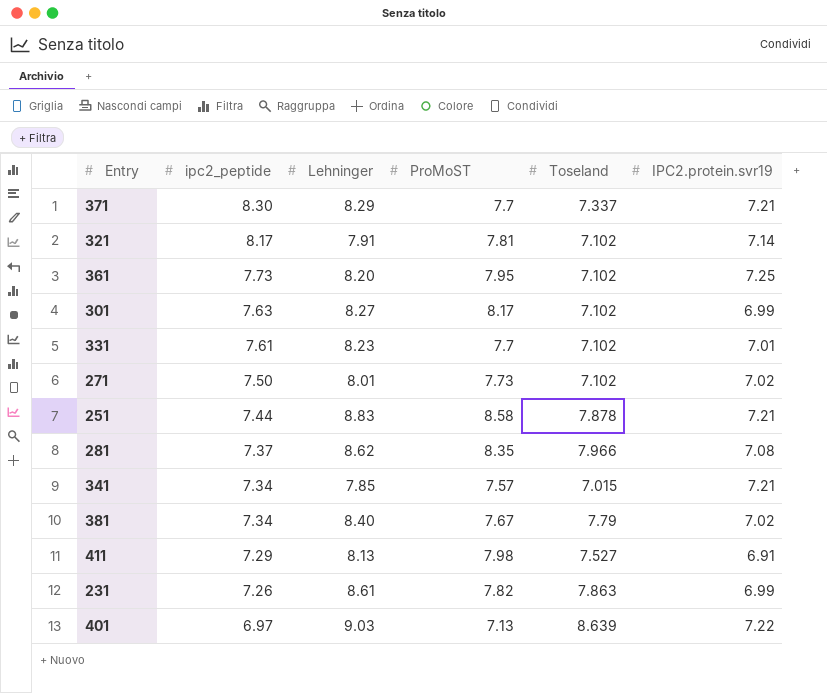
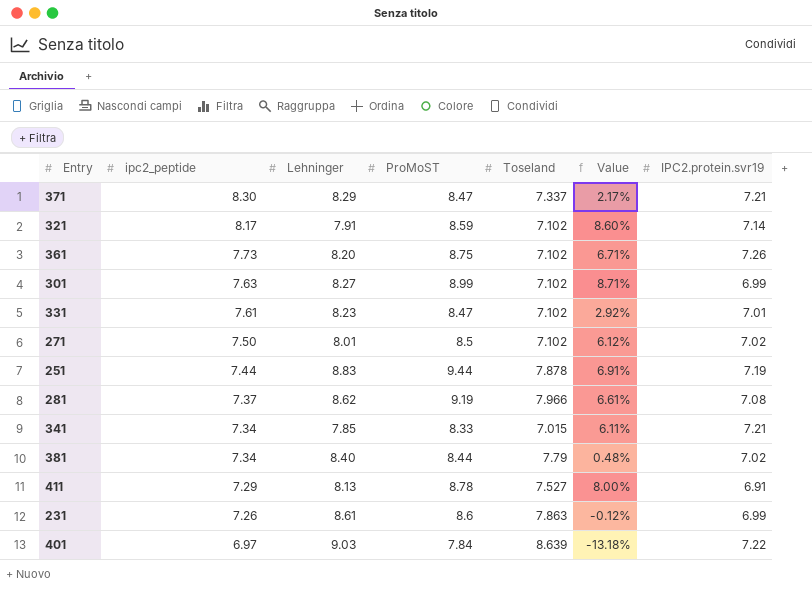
column Value | formula: none -> ([ProMoST] - [Lehninger]) / [Lehninger]
371 | ProMoST: 7.7 -> 8.47
321 | ProMoST: 7.81 -> 8.59
361 | ProMoST: 7.95 -> 8.75
361 | IPC2.protein.svr19: 7.25 -> 7.26
301 | ProMoST: 8.17 -> 8.99
331 | ProMoST: 7.7 -> 8.47
271 | ProMoST: 7.73 -> 8.5
251 | ProMoST: 8.58 -> 9.44
251 | IPC2.protein.svr19: 7.21 -> 7.19
281 | ProMoST: 8.35 -> 9.19
341 | ProMoST: 7.57 -> 8.33
381 | ProMoST: 7.67 -> 8.44
411 | ProMoST: 7.98 -> 8.78
231 | ProMoST: 7.82 -> 8.6
401 | ProMoST: 7.13 -> 7.84

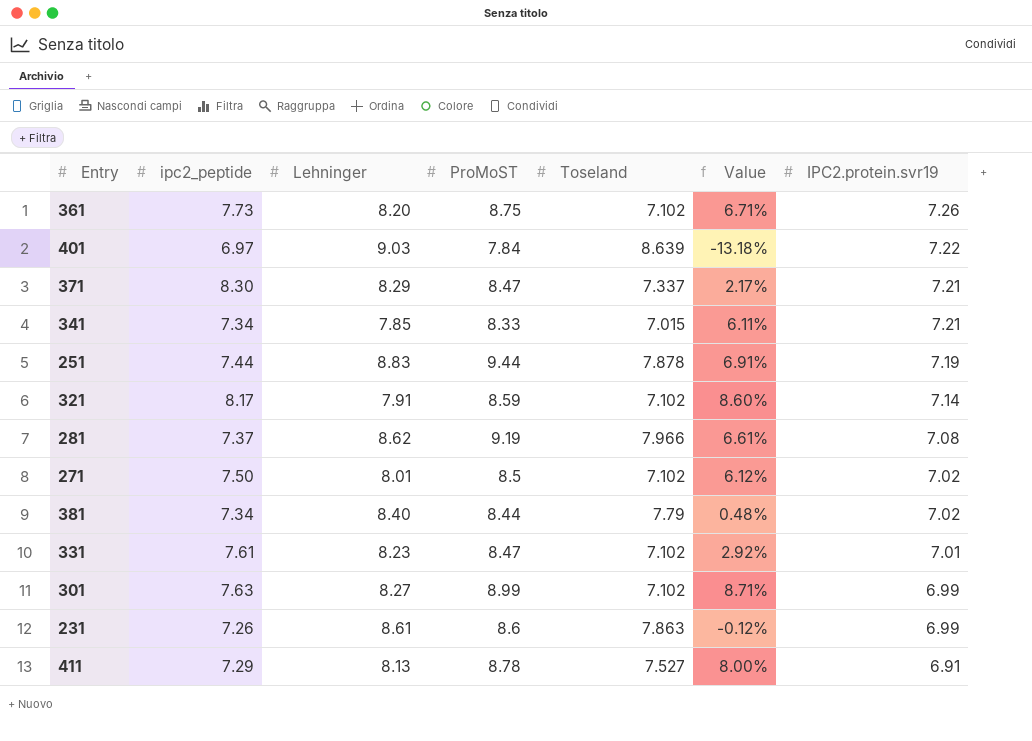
row order: ipc2_peptide descending -> IPC2.protein.svr19 descending

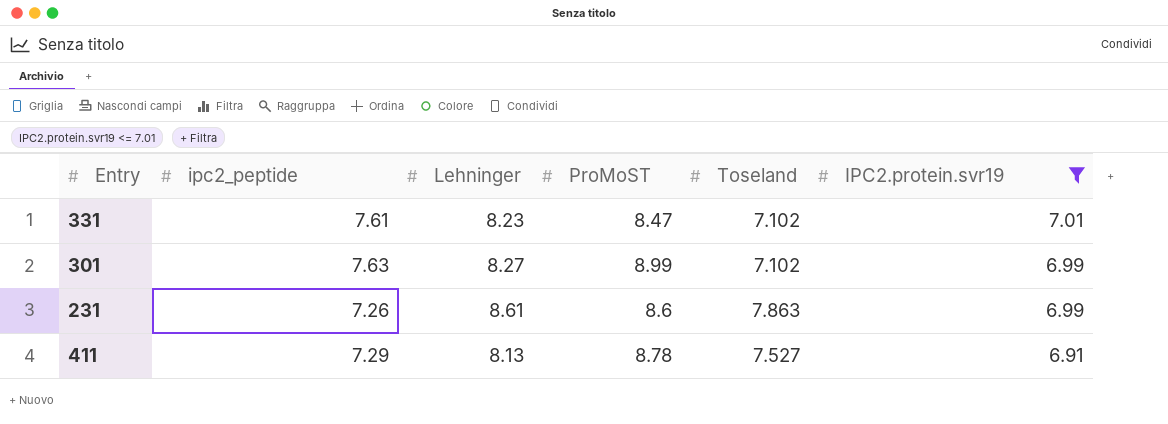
filter: none -> IPC2.protein.svr19 <= 7.01
column Value | formula: ([ProMoST] - [Lehninger]) / [Lehninger] -> none

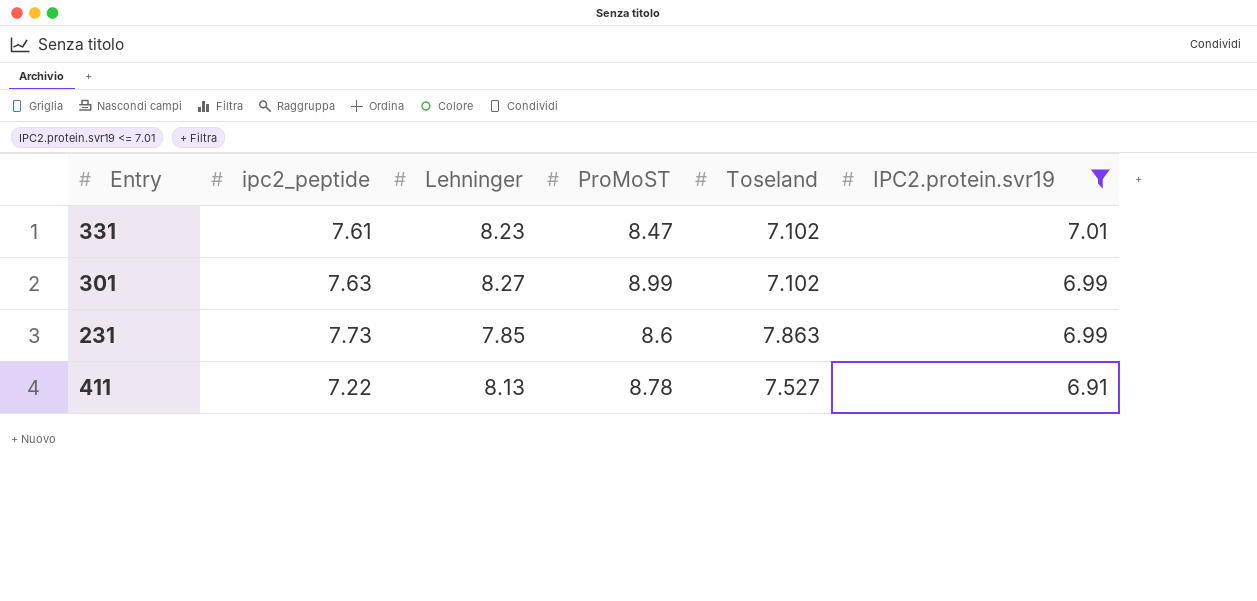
231 | ipc2_peptide: 7.26 -> 7.73
231 | Lehninger: 8.61 -> 7.85
411 | ipc2_peptide: 7.29 -> 7.22

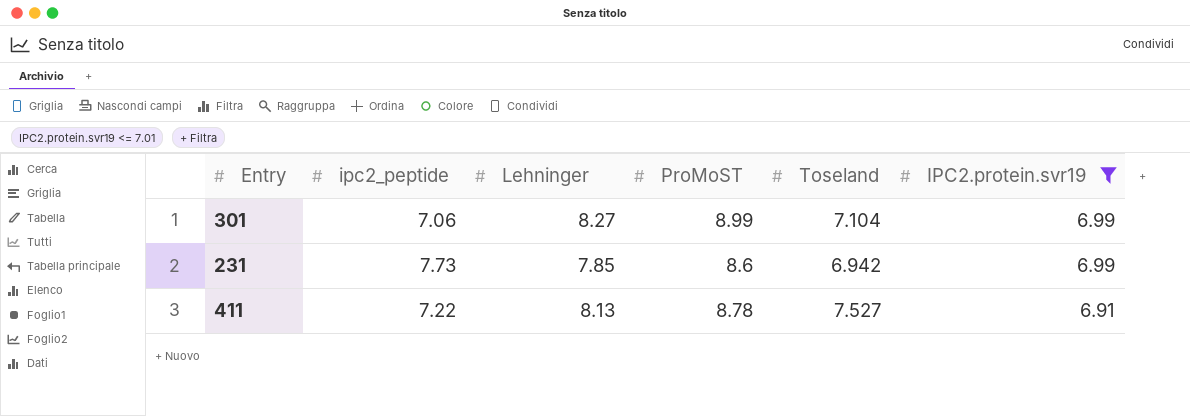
row 331: 7.61 | 8.23 | 8.47 | 7.102 | 7.01 -> none
301 | ipc2_peptide: 7.63 -> 7.06
301 | Toseland: 7.102 -> 7.104
231 | Toseland: 7.863 -> 6.942

